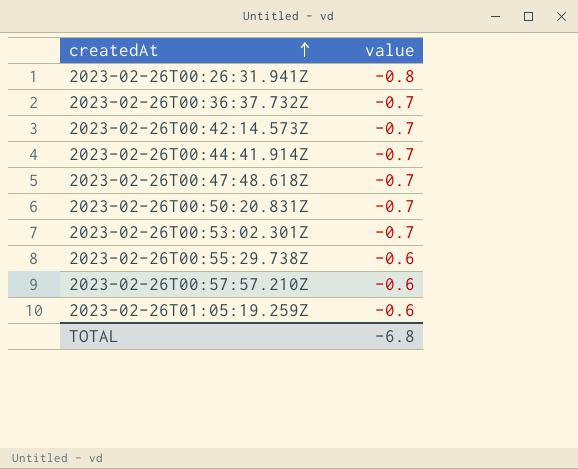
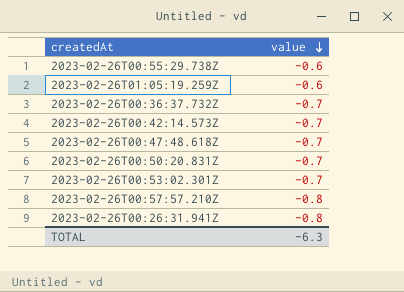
row order: createdAt ascending -> value descending
row 2023-02-26T00:44:41.914Z: -0.7 -> none
2023-02-26T00:57:57.210Z | value: -0.6 -> -0.8
TOTAL | value: -6.8 -> -6.3

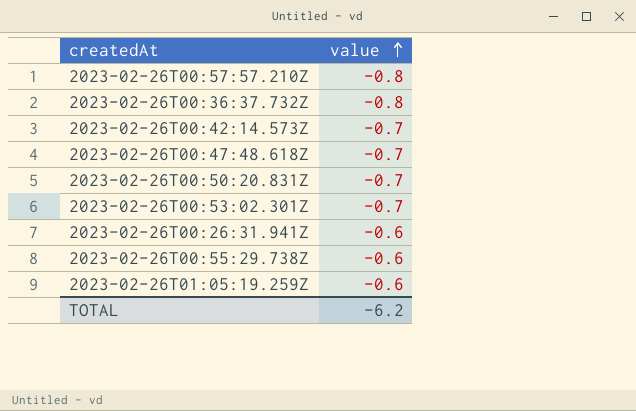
row order: value descending -> value ascending
2023-02-26T00:36:37.732Z | value: -0.7 -> -0.8
2023-02-26T00:26:31.941Z | value: -0.8 -> -0.6
TOTAL | value: -6.3 -> -6.2

